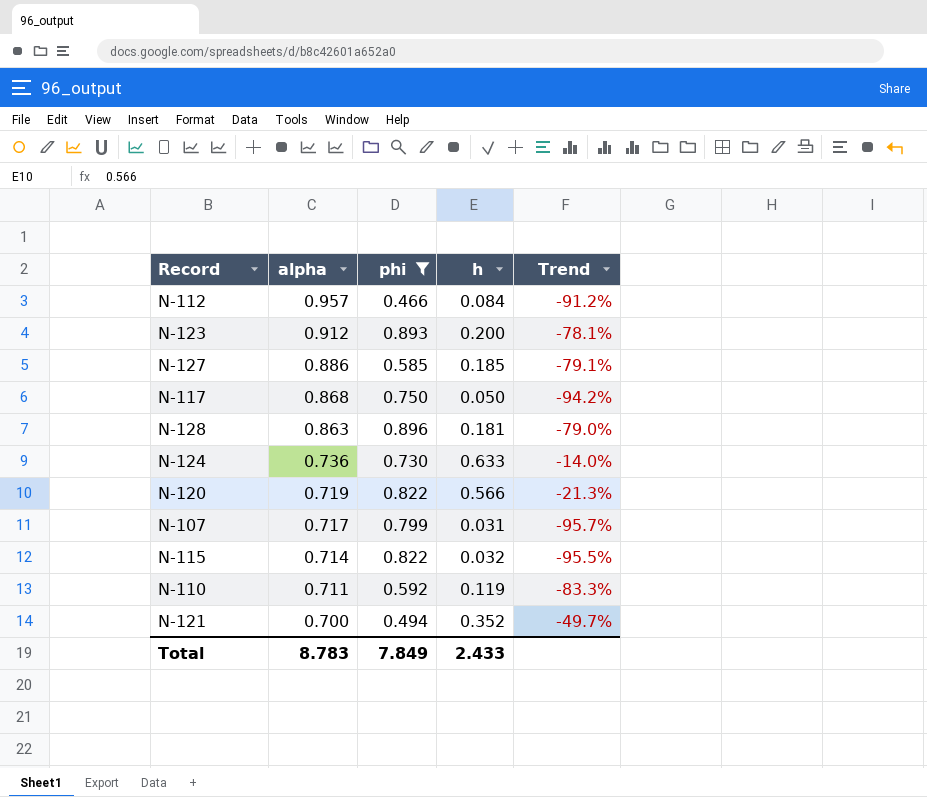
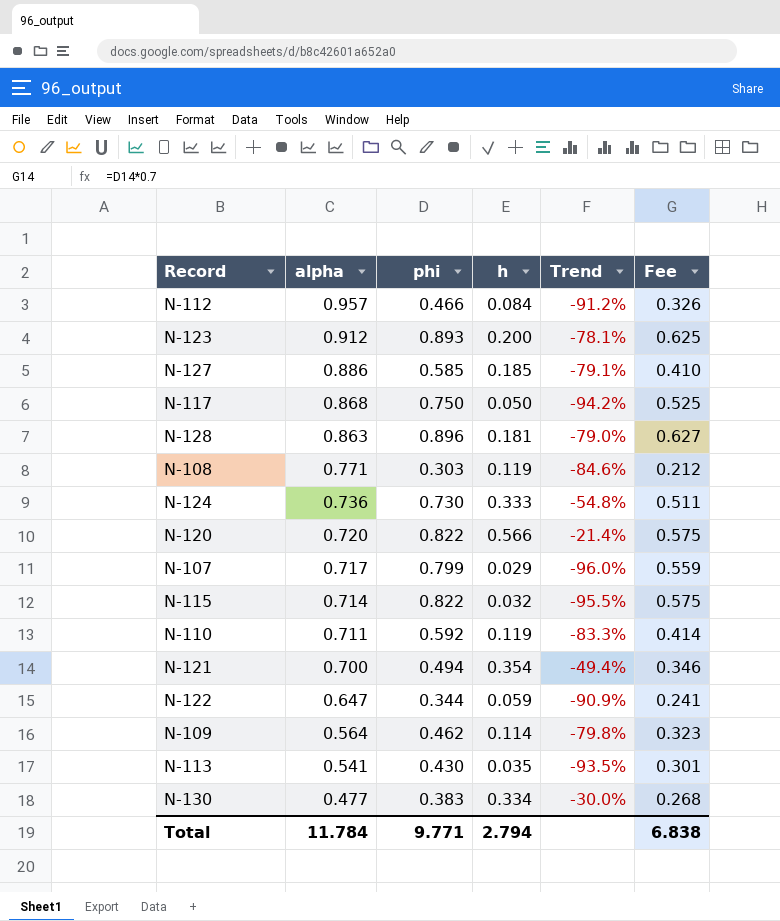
filter: phi >= 0.466 -> none
column Fee | formula: none -> [phi] * 0.7
N-124 | h: 0.633 -> 0.333
N-124 | Trend: -14.0% -> -54.8%
N-120 | alpha: 0.719 -> 0.720
N-120 | Trend: -21.3% -> -21.4%
N-107 | h: 0.031 -> 0.029
N-107 | Trend: -95.7% -> -96.0%
N-121 | h: 0.352 -> 0.354
N-121 | Trend: -49.7% -> -49.4%
Total | alpha: 8.783 -> 11.784
Total | phi: 7.849 -> 9.771
Total | h: 2.433 -> 2.794

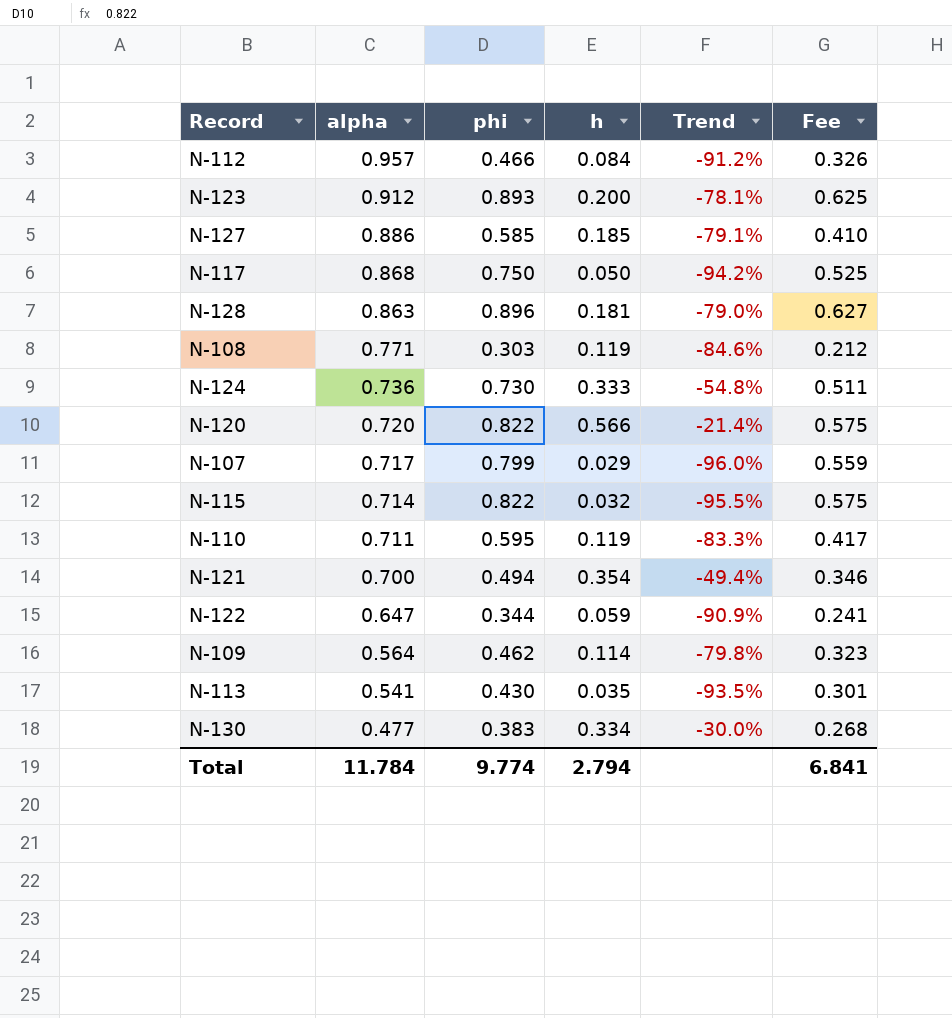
N-110 | phi: 0.592 -> 0.595
N-110 | Fee: 0.414 -> 0.417
Total | phi: 9.771 -> 9.774
Total | Fee: 6.838 -> 6.841

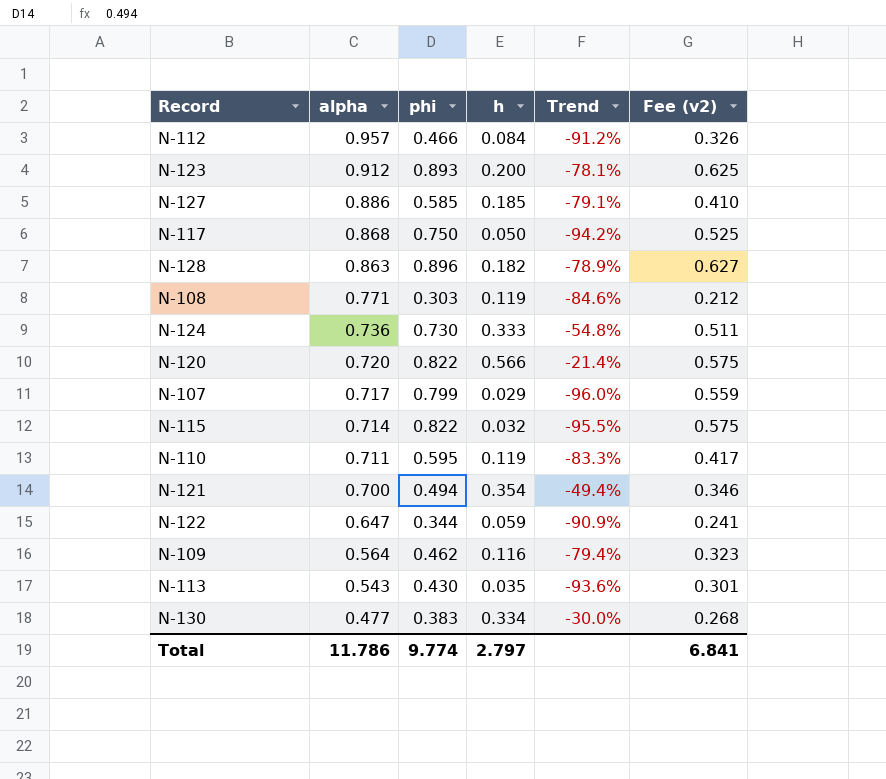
column name: Fee -> Fee (v2)
N-128 | h: 0.181 -> 0.182
N-128 | Trend: -79.0% -> -78.9%
N-109 | h: 0.114 -> 0.116
N-109 | Trend: -79.8% -> -79.4%
N-113 | alpha: 0.541 -> 0.543
N-113 | Trend: -93.5% -> -93.6%
Total | alpha: 11.784 -> 11.786
Total | h: 2.794 -> 2.797

